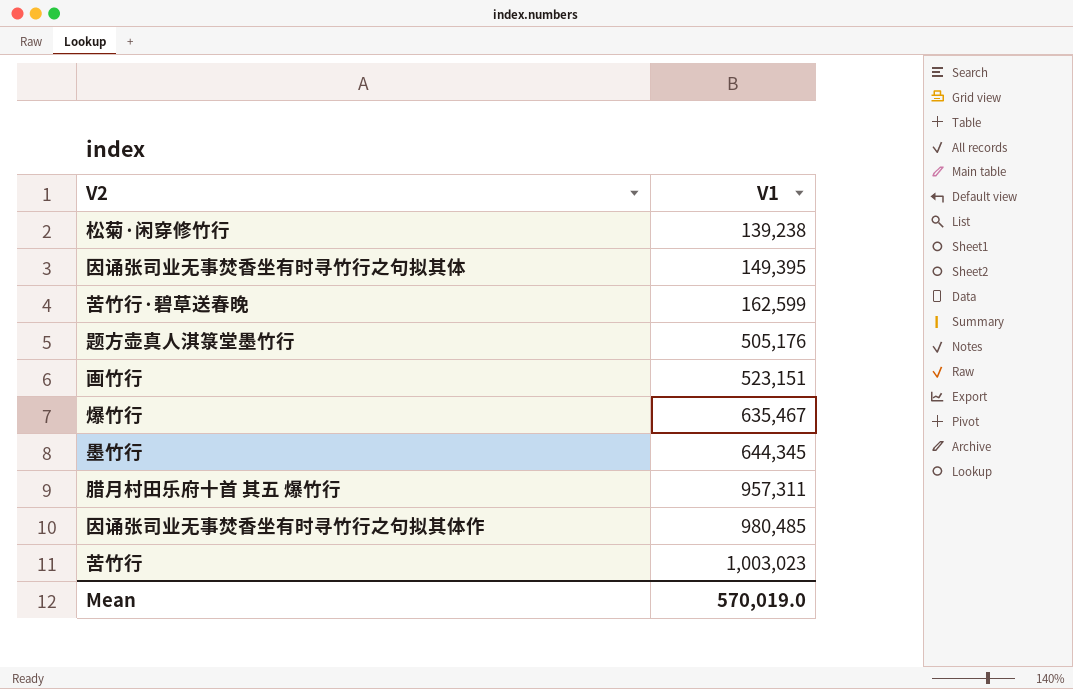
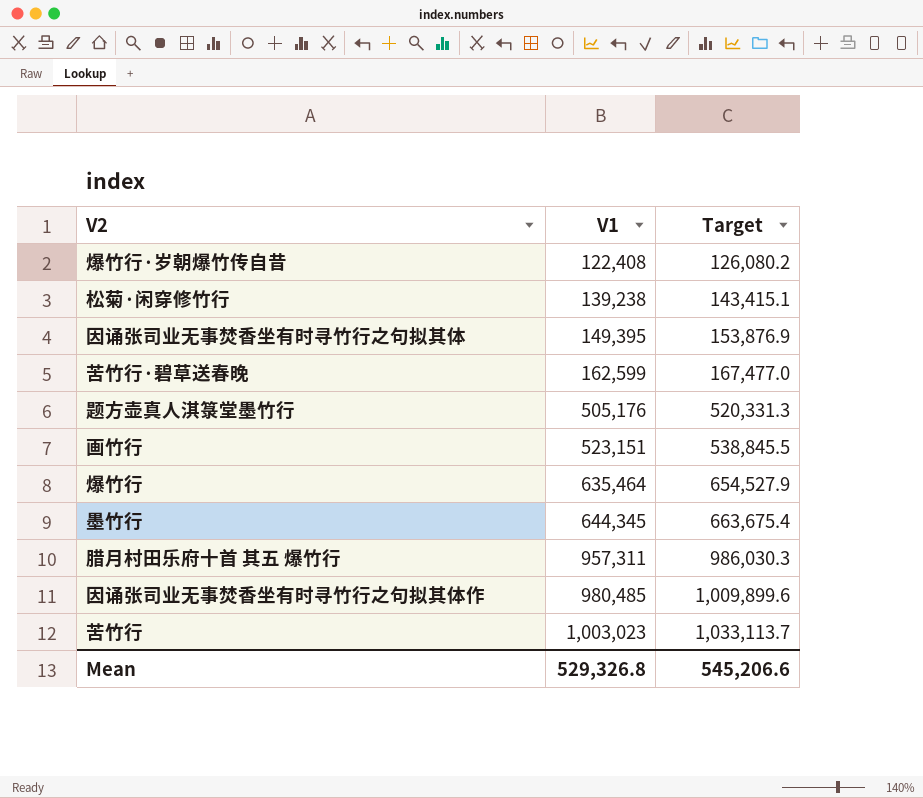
column Target | formula: none -> [V1] * 1.03
row 爆竹行·岁朝爆竹传自昔: none -> 122,408 | 126,080.2
爆竹行 | V1: 635,467 -> 635,464
Mean | V1: 570,019.0 -> 529,326.8

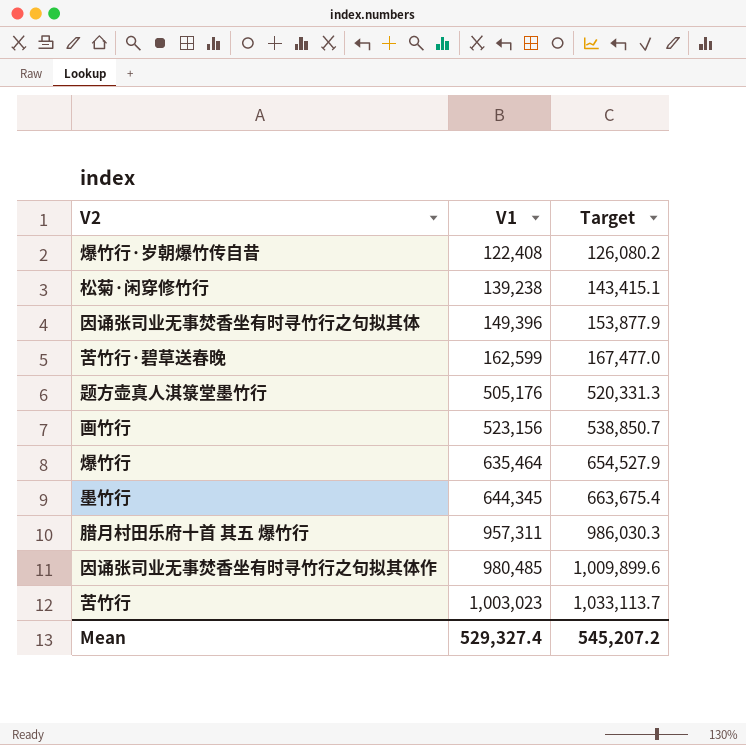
因诵张司业无事焚香坐有时寻竹行之句拟其体 | V1: 149,395 -> 149,396
因诵张司业无事焚香坐有时寻竹行之句拟其体 | Target: 153,876.9 -> 153,877.9
画竹行 | V1: 523,151 -> 523,156
画竹行 | Target: 538,845.5 -> 538,850.7
Mean | V1: 529,326.8 -> 529,327.4
Mean | Target: 545,206.6 -> 545,207.2

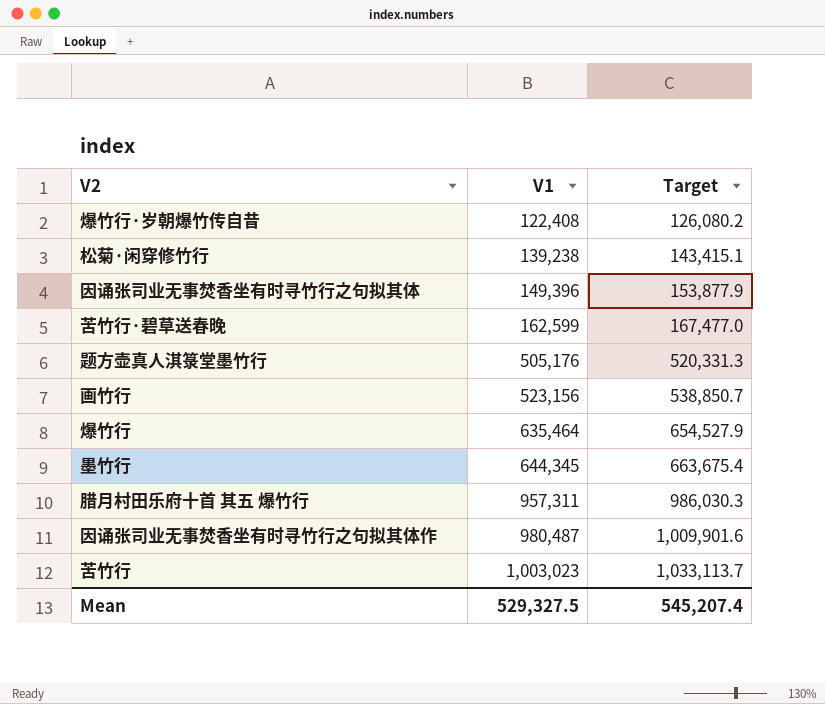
因诵张司业无事焚香坐有时寻竹行之句拟其体作 | V1: 980,485 -> 980,487
因诵张司业无事焚香坐有时寻竹行之句拟其体作 | Target: 1,009,899.6 -> 1,009,901.6
Mean | V1: 529,327.4 -> 529,327.5
Mean | Target: 545,207.2 -> 545,207.4

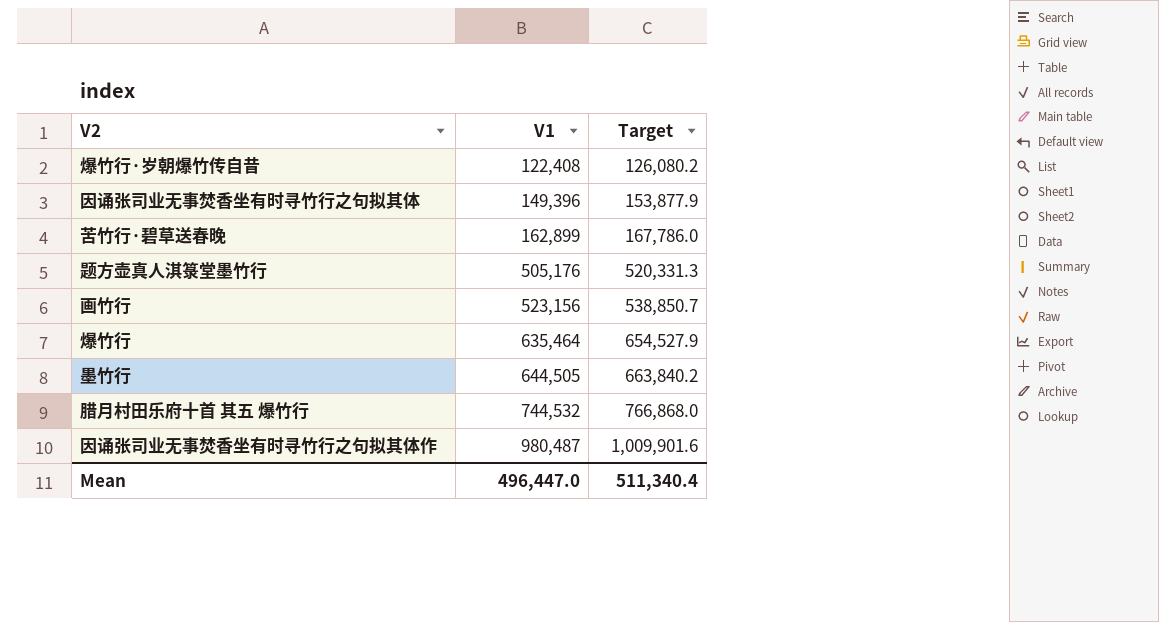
row 松菊·闲穿修竹行: 139,238 | 143,415.1 -> none
row 苦竹行: 1,003,023 | 1,033,113.7 -> none
苦竹行·碧草送春晚 | V1: 162,599 -> 162,899
苦竹行·碧草送春晚 | Target: 167,477.0 -> 167,786.0
墨竹行 | V1: 644,345 -> 644,505
墨竹行 | Target: 663,675.4 -> 663,840.2
腊月村田乐府十首 其五 爆竹行 | V1: 957,311 -> 744,532
腊月村田乐府十首 其五 爆竹行 | Target: 986,030.3 -> 766,868.0
Mean | V1: 529,327.5 -> 496,447.0
Mean | Target: 545,207.4 -> 511,340.4

